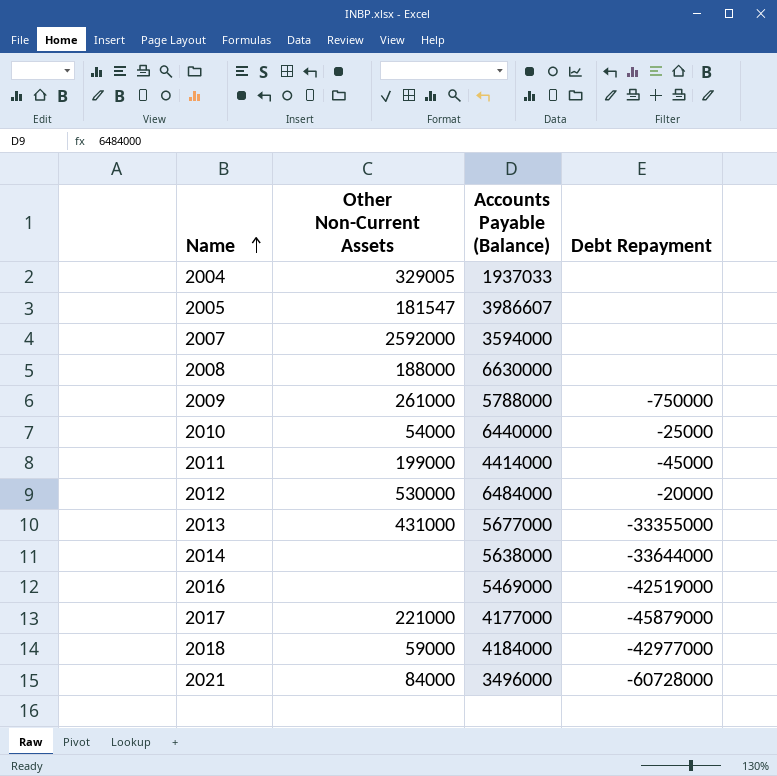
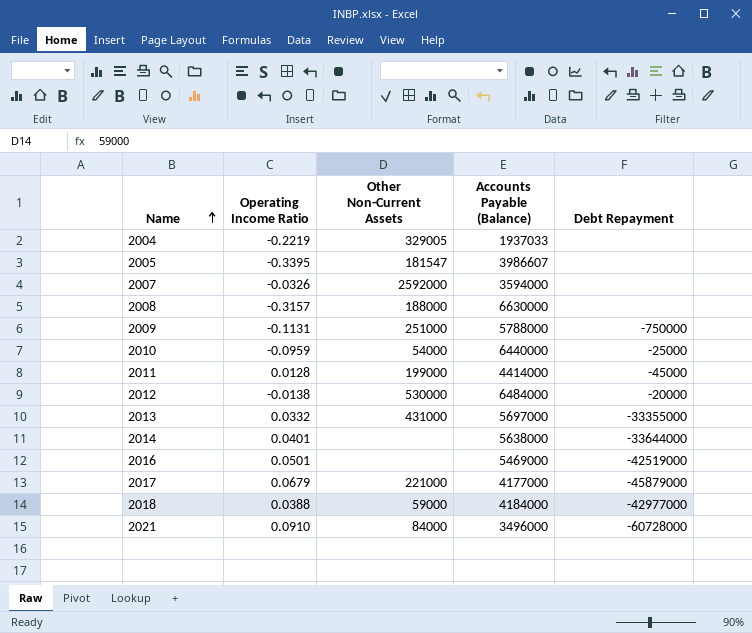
column Operating Income Ratio | position: none -> 2
2009 | Other Non-Current Assets: 261000 -> 251000
2013 | Accounts Payable (Balance): 5677000 -> 5697000

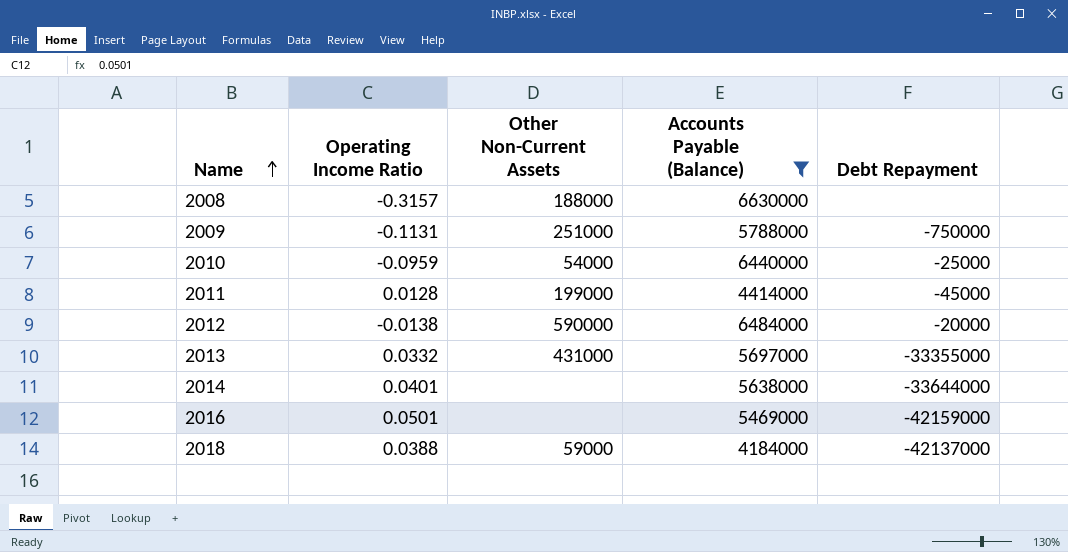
filter: none -> Accounts Payable (Balance) >= 4184000
2012 | Other Non-Current Assets: 530000 -> 590000
2016 | Debt Repayment: -42519000 -> -42159000
2018 | Debt Repayment: -42977000 -> -42137000

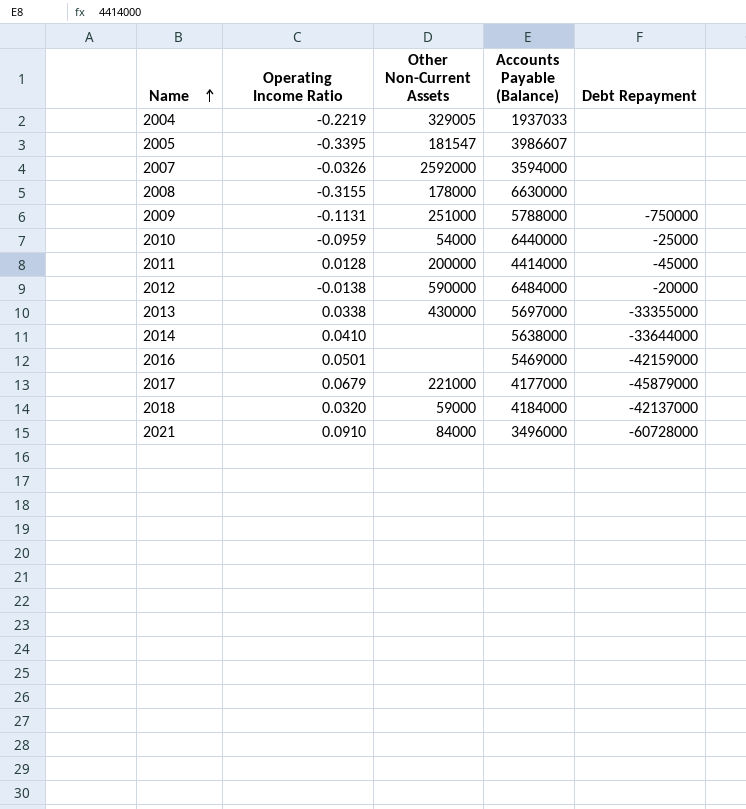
filter: Accounts Payable (Balance) >= 4184000 -> none
2008 | Operating Income Ratio: -0.3157 -> -0.3155
2008 | Other Non-Current Assets: 188000 -> 178000
2011 | Other Non-Current Assets: 199000 -> 200000
2013 | Operating Income Ratio: 0.0332 -> 0.0338
2013 | Other Non-Current Assets: 431000 -> 430000
2014 | Operating Income Ratio: 0.0401 -> 0.0410
2018 | Operating Income Ratio: 0.0388 -> 0.0320

